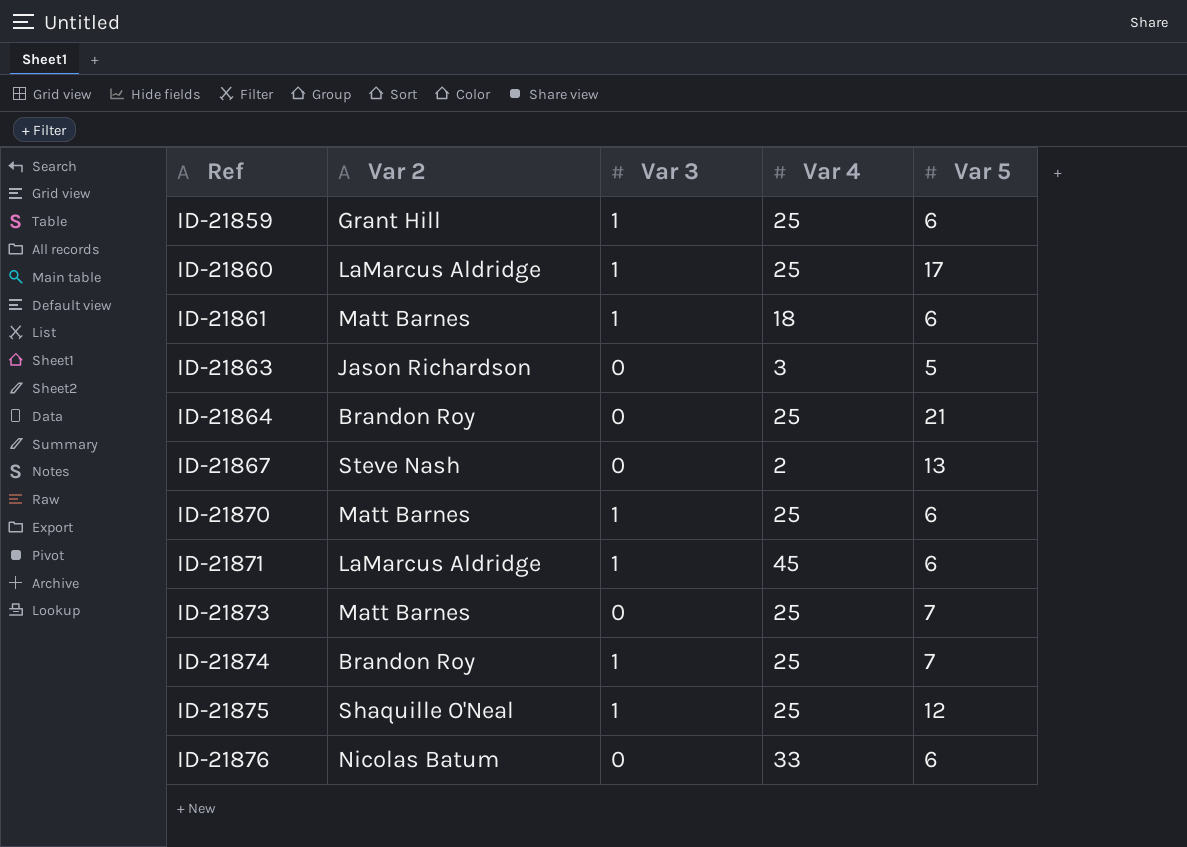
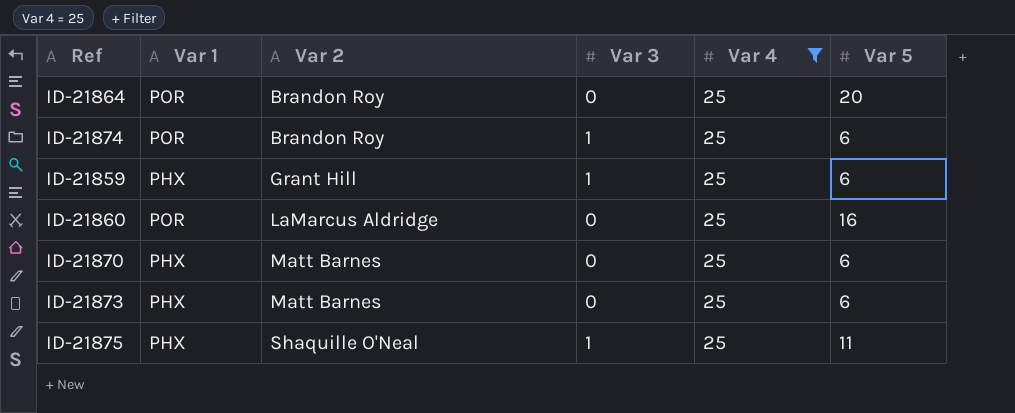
filter: none -> Var 4 = 25
row order: Ref ascending -> Var 2 ascending
column Var 1 | position: none -> 2
ID-21864 | Var 5: 21 -> 20
ID-21874 | Var 5: 7 -> 6
ID-21860 | Var 3: 1 -> 0
ID-21860 | Var 5: 17 -> 16
ID-21870 | Var 3: 1 -> 0
ID-21873 | Var 5: 7 -> 6
ID-21875 | Var 5: 12 -> 11

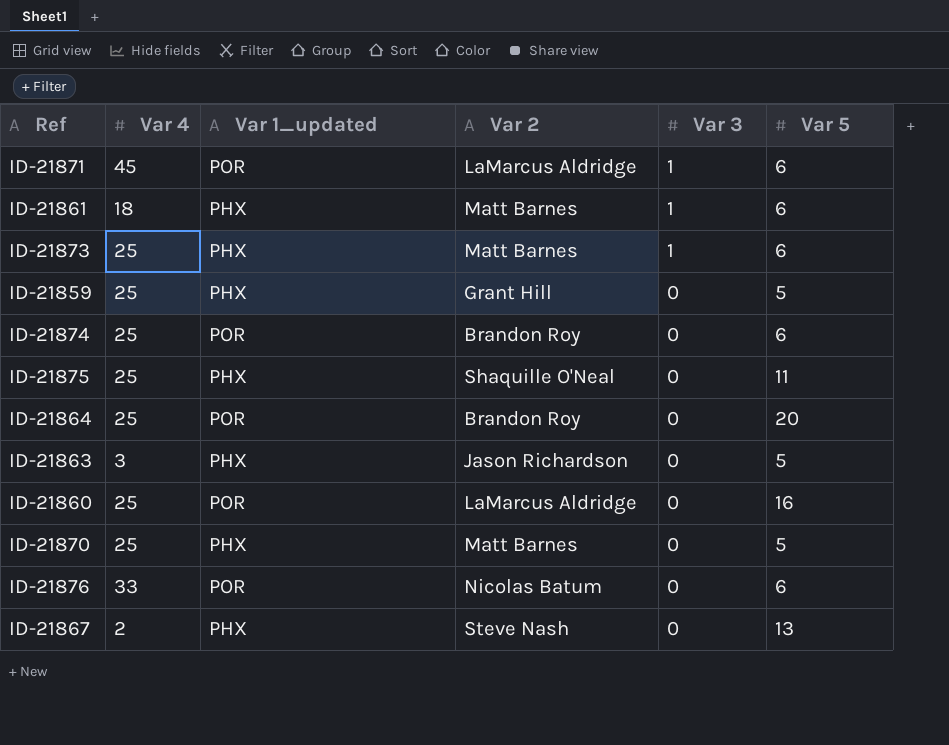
filter: Var 4 = 25 -> none
row order: Var 2 ascending -> Var 3 descending
column Var 4 | position: 5 -> 2
column name: Var 1 -> Var 1_updated
ID-21873 | Var 3: 0 -> 1
ID-21859 | Var 3: 1 -> 0
ID-21859 | Var 5: 6 -> 5
ID-21874 | Var 3: 1 -> 0
ID-21875 | Var 3: 1 -> 0
ID-21870 | Var 5: 6 -> 5

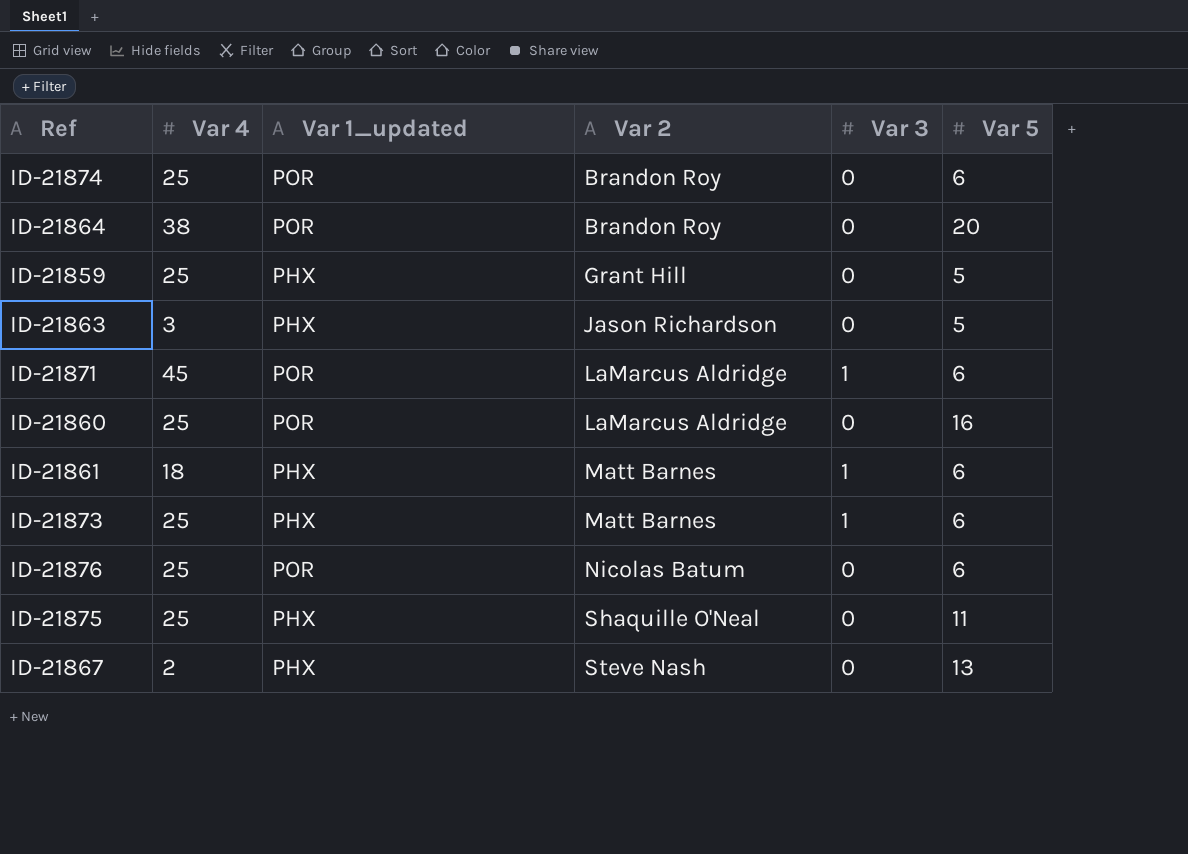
row order: Var 3 descending -> Var 2 ascending
row ID-21870: 25 | PHX | Matt Barnes | 0 | 5 -> none
ID-21864 | Var 4: 25 -> 38
ID-21876 | Var 4: 33 -> 25

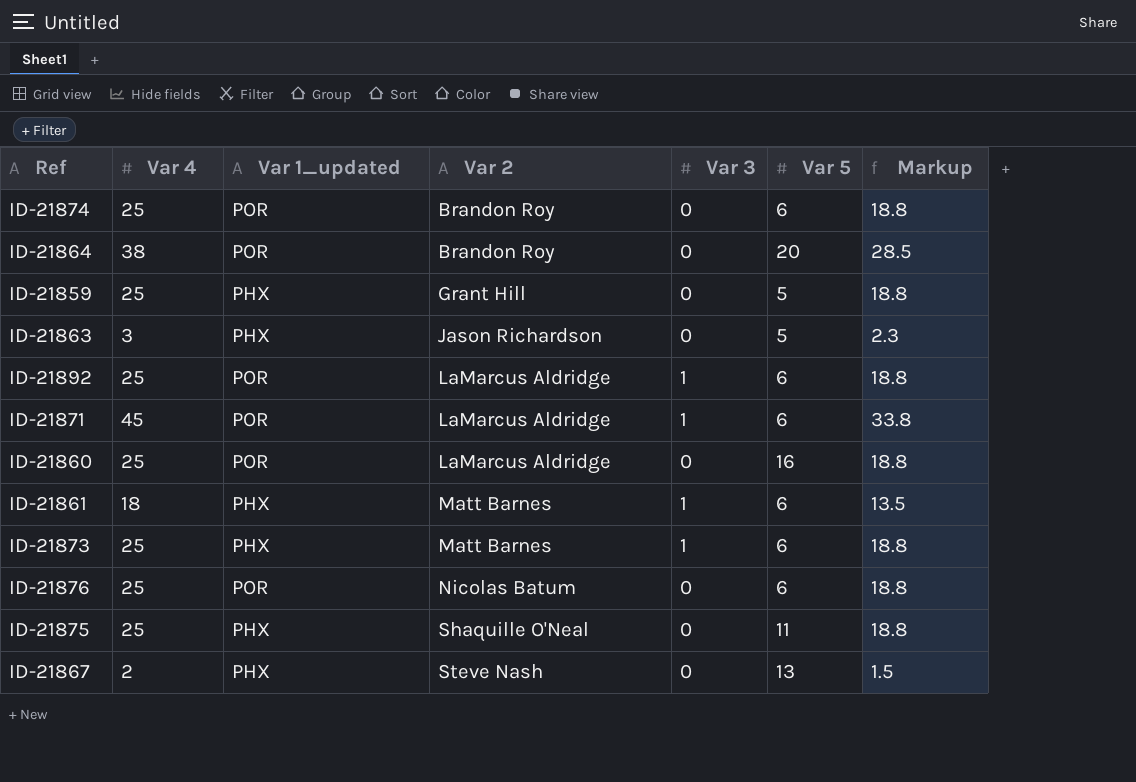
column Markup | formula: none -> [Var 4] * 0.75
row ID-21892: none -> 25 | POR | LaMarcus Aldridge | 1 | 6 | 18.8

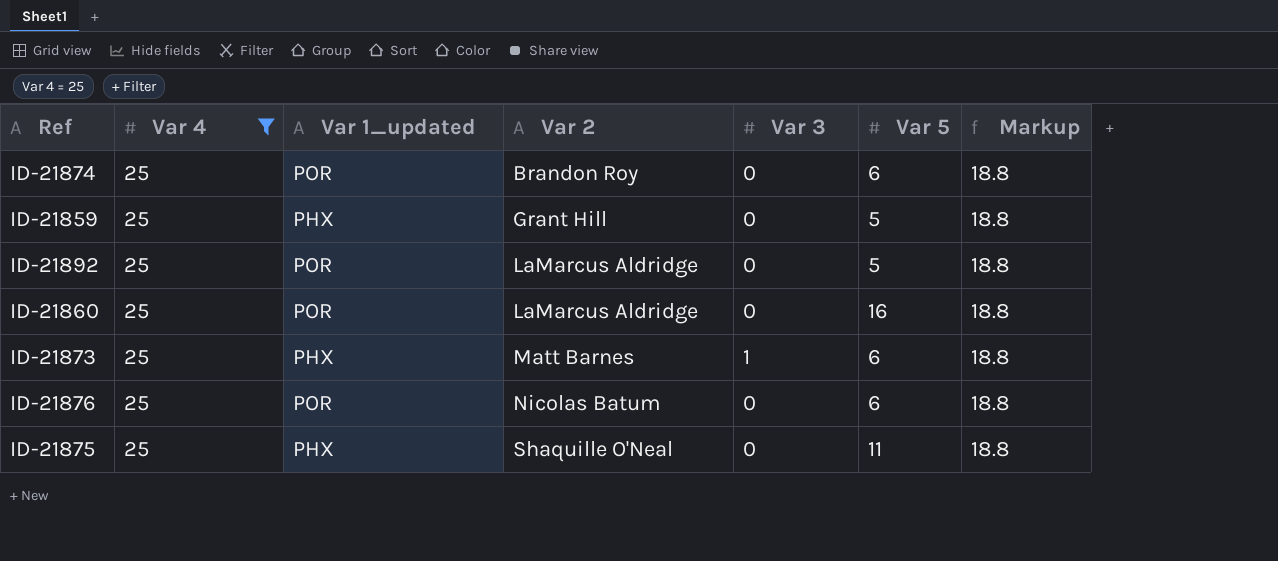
filter: none -> Var 4 = 25
ID-21892 | Var 3: 1 -> 0
ID-21892 | Var 5: 6 -> 5

